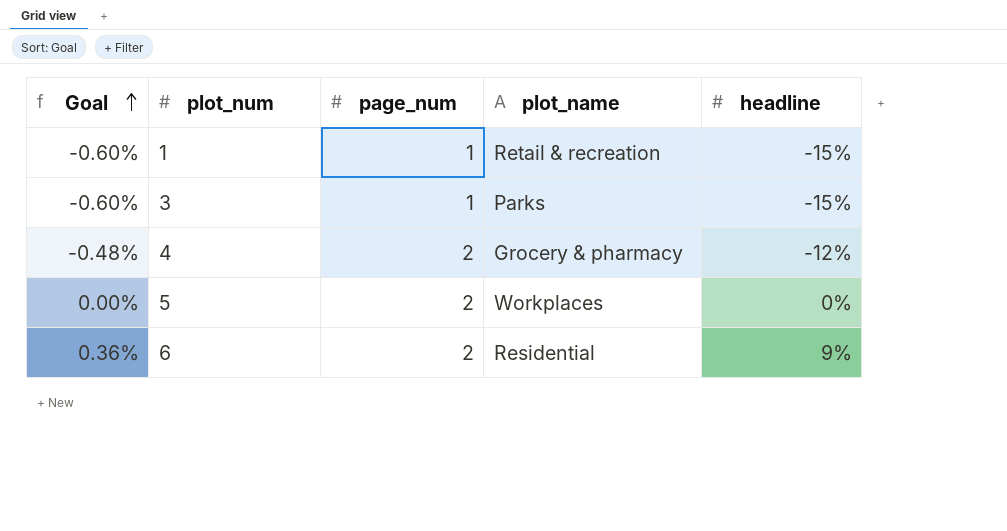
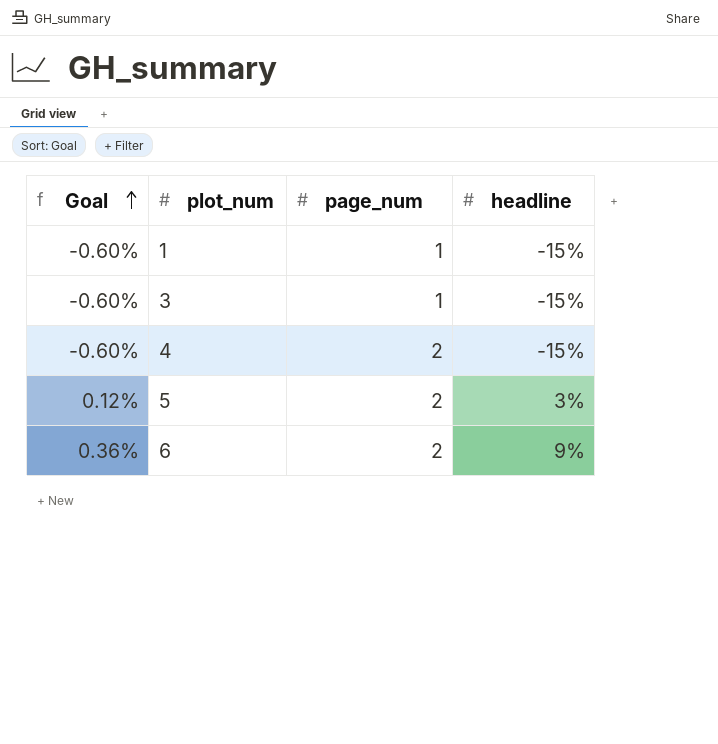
column plot_name | position: 4 -> none
4 | Goal: -0.48% -> -0.60%
4 | headline: -12% -> -15%
5 | Goal: 0.00% -> 0.12%
5 | headline: 0% -> 3%

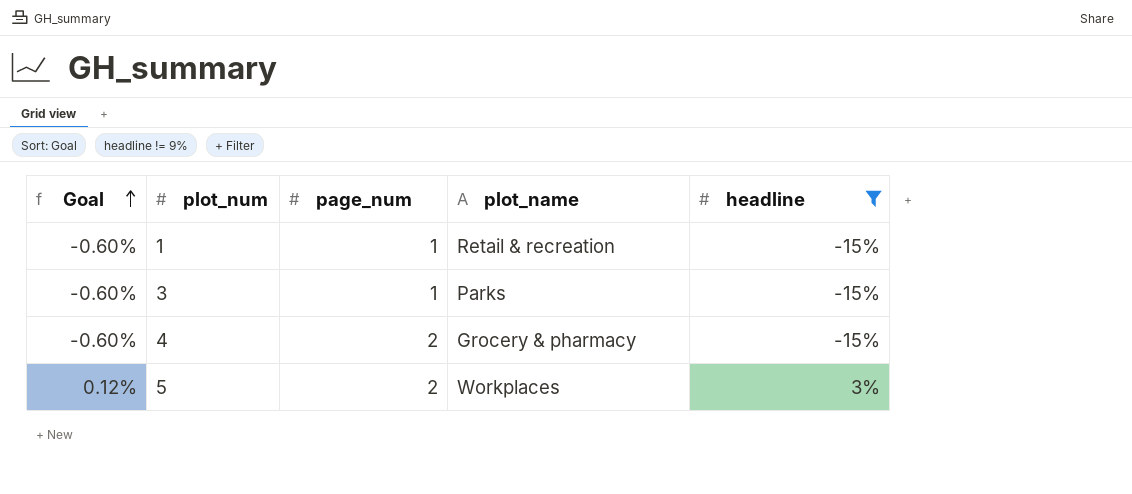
filter: none -> headline != 9%
column plot_name | position: none -> 4

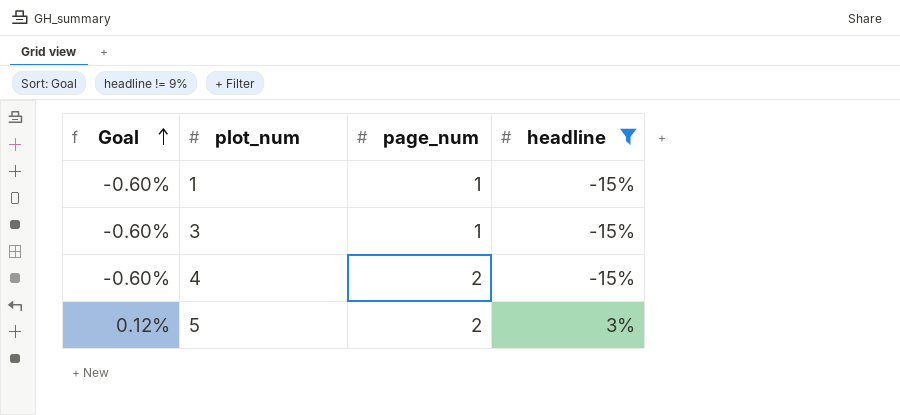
column plot_name | position: 4 -> none

